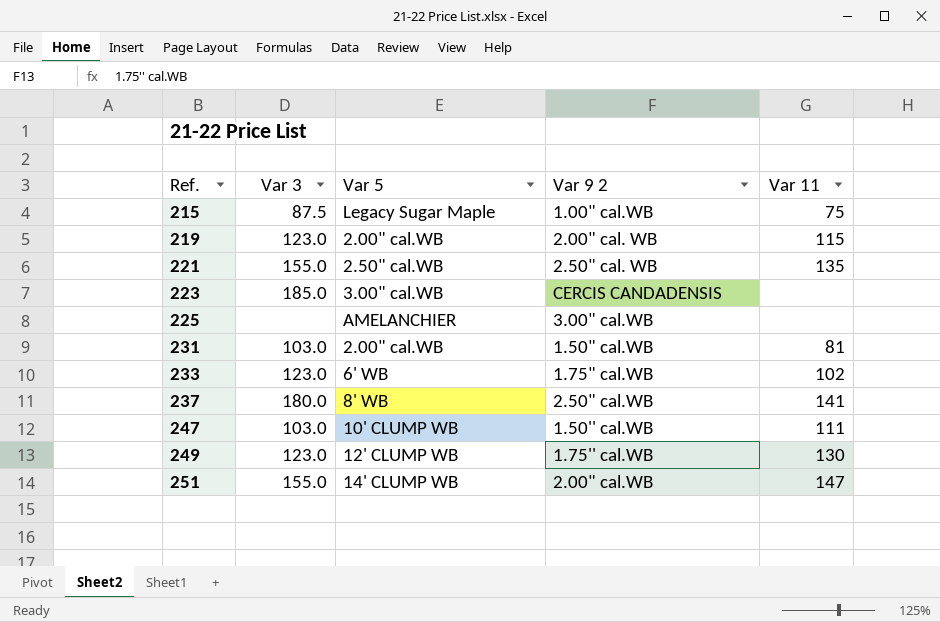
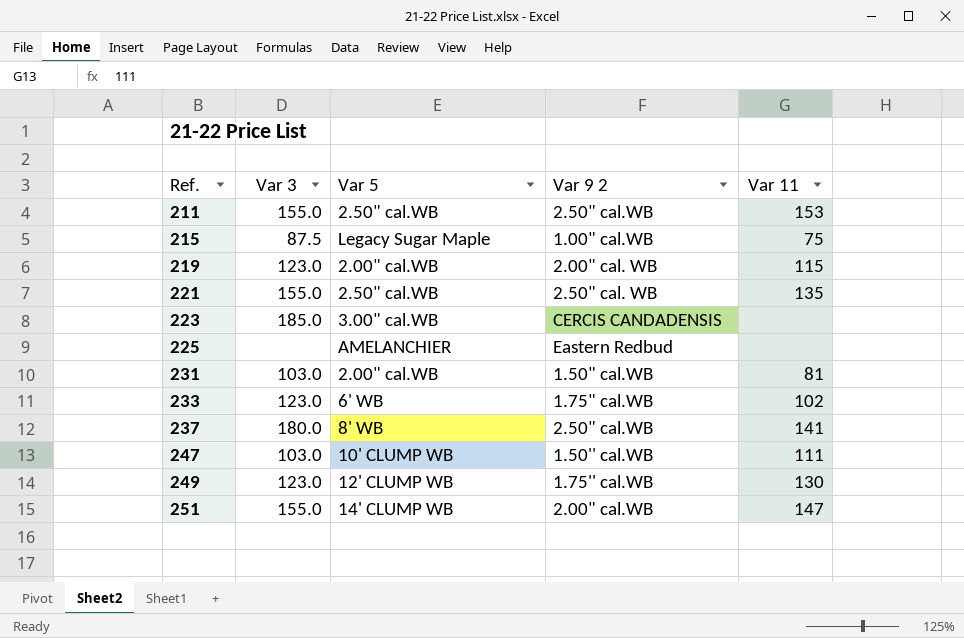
row 211: none -> 155.0 | 2.50" cal.WB | 2.50" cal.WB | 153
225 | Var 9 2: 3.00" cal.WB -> Eastern Redbud

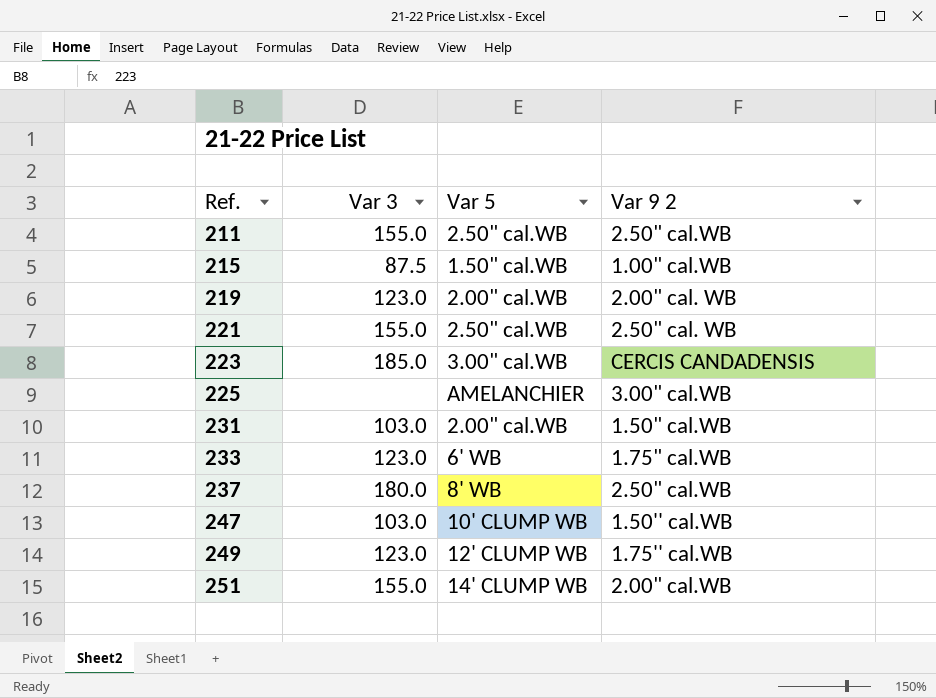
column Var 11 | position: 5 -> none
215 | Var 5: Legacy Sugar Maple -> 1.50" cal.WB
225 | Var 9 2: Eastern Redbud -> 3.00" cal.WB

